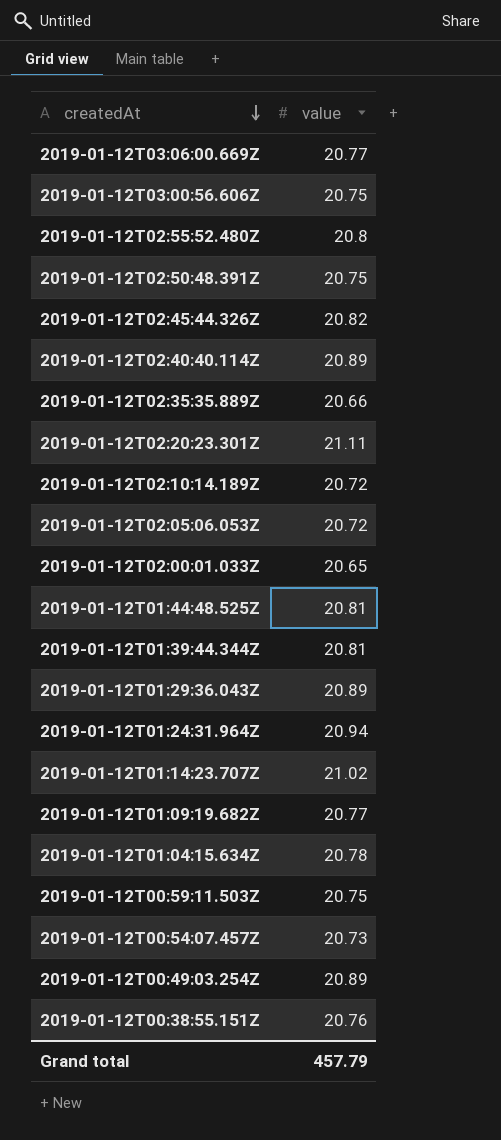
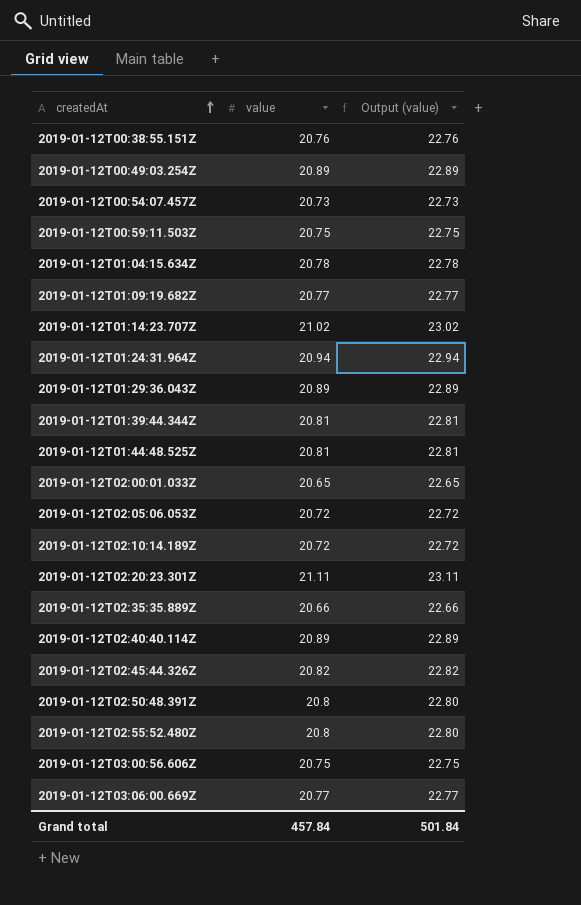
row order: createdAt descending -> createdAt ascending
column Output (value) | formula: none -> [value] + 2
2019-01-12T02:50:48.391Z | value: 20.75 -> 20.8
Grand total | value: 457.79 -> 457.84

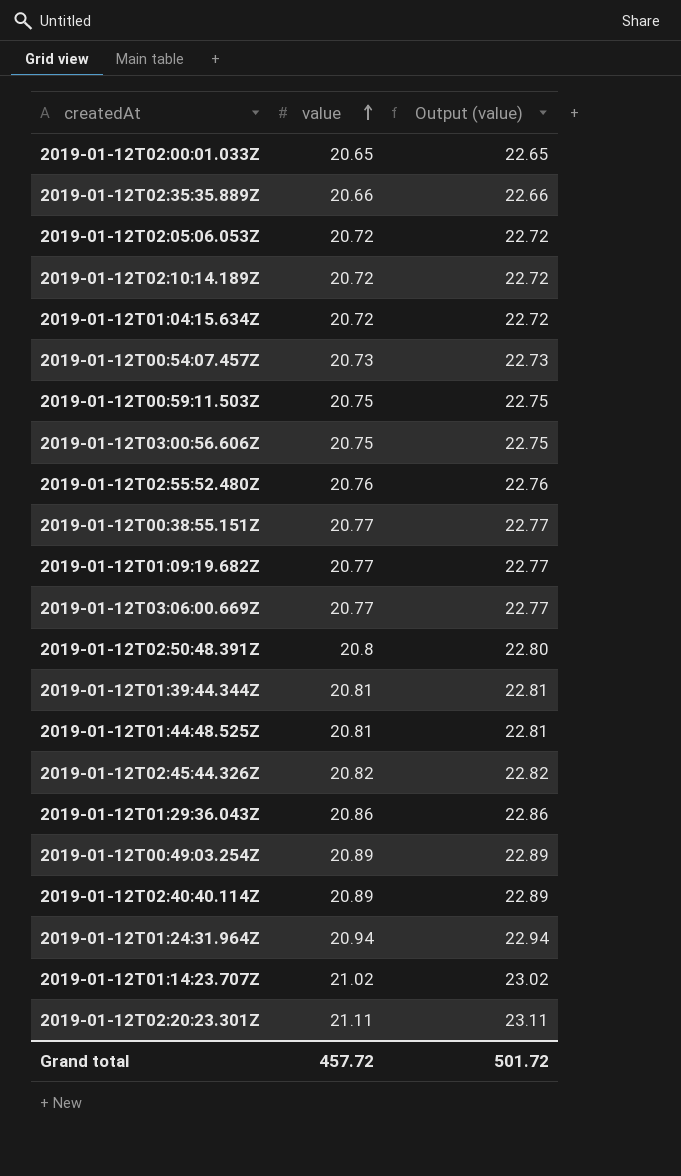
row order: createdAt ascending -> value ascending
2019-01-12T01:04:15.634Z | value: 20.78 -> 20.72
2019-01-12T01:04:15.634Z | Output (value): 22.78 -> 22.72
2019-01-12T02:55:52.480Z | value: 20.8 -> 20.76
2019-01-12T02:55:52.480Z | Output (value): 22.80 -> 22.76
2019-01-12T00:38:55.151Z | value: 20.76 -> 20.77
2019-01-12T00:38:55.151Z | Output (value): 22.76 -> 22.77
2019-01-12T01:29:36.043Z | value: 20.89 -> 20.86
2019-01-12T01:29:36.043Z | Output (value): 22.89 -> 22.86
Grand total | value: 457.84 -> 457.72
Grand total | Output (value): 501.84 -> 501.72

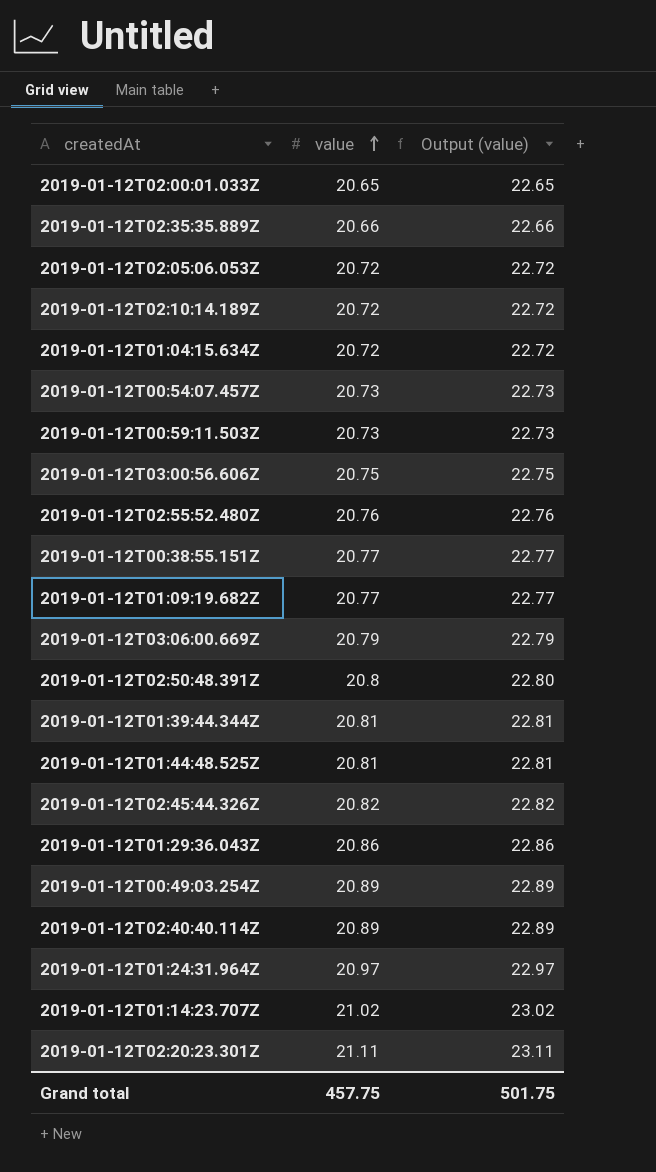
2019-01-12T00:59:11.503Z | value: 20.75 -> 20.73
2019-01-12T00:59:11.503Z | Output (value): 22.75 -> 22.73
2019-01-12T03:06:00.669Z | value: 20.77 -> 20.79
2019-01-12T03:06:00.669Z | Output (value): 22.77 -> 22.79
2019-01-12T01:24:31.964Z | value: 20.94 -> 20.97
2019-01-12T01:24:31.964Z | Output (value): 22.94 -> 22.97
Grand total | value: 457.72 -> 457.75
Grand total | Output (value): 501.72 -> 501.75

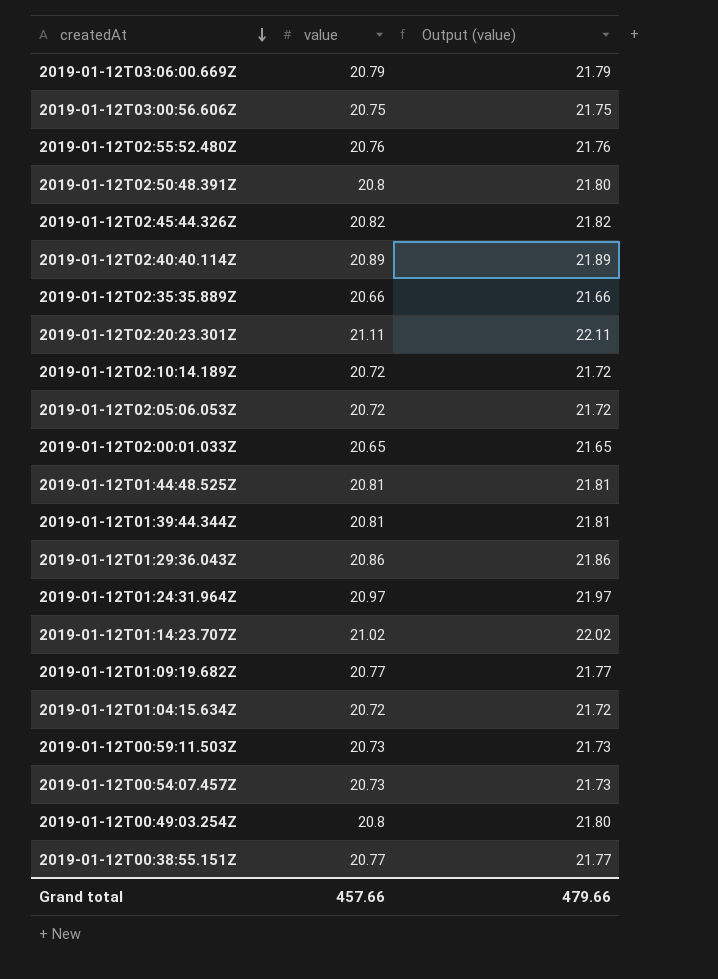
row order: value ascending -> createdAt descending
column Output (value) | formula: [value] + 2 -> [value] + 1
2019-01-12T00:49:03.254Z | value: 20.89 -> 20.8
Grand total | value: 457.75 -> 457.66
Grand total | Output (value): 501.75 -> 479.66

